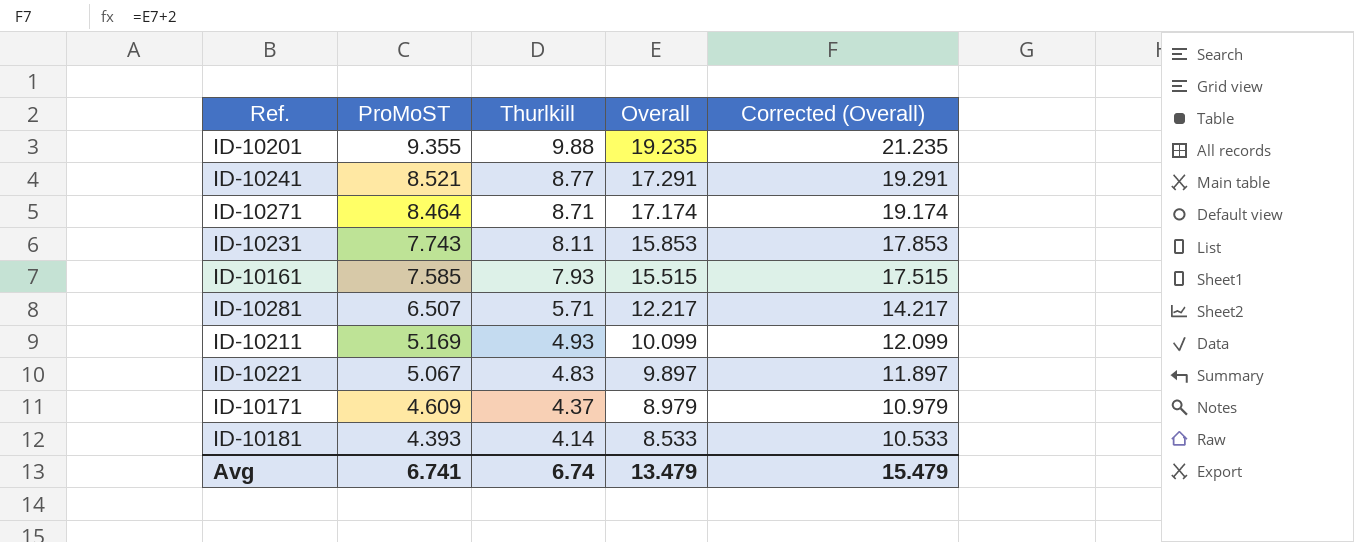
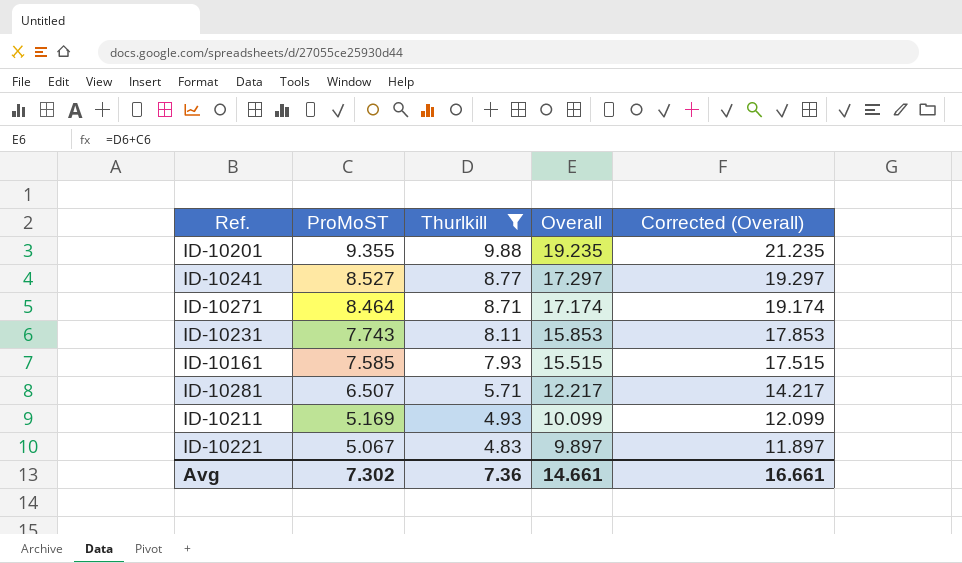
filter: none -> Thurlkill >= 4.83
ID-10241 | ProMoST: 8.521 -> 8.527
ID-10241 | Overall: 17.291 -> 17.297
ID-10241 | Corrected (Overall): 19.291 -> 19.297
Avg | ProMoST: 6.741 -> 7.302
Avg | Thurlkill: 6.74 -> 7.36
Avg | Overall: 13.479 -> 14.661
Avg | Corrected (Overall): 15.479 -> 16.661

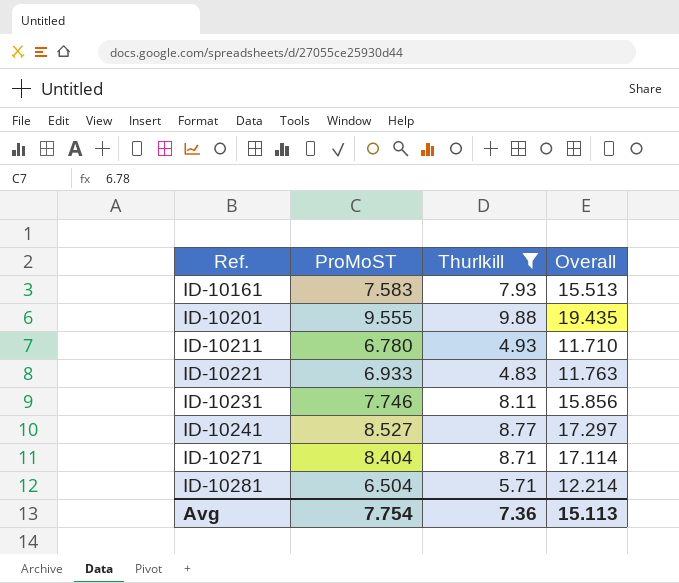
row order: ProMoST descending -> Ref. ascending
column Corrected (Overall) | formula: [Overall] + 2 -> none
ID-10161 | ProMoST: 7.585 -> 7.583
ID-10161 | Overall: 15.515 -> 15.513
ID-10201 | ProMoST: 9.355 -> 9.555
ID-10201 | Overall: 19.235 -> 19.435
ID-10211 | ProMoST: 5.169 -> 6.780
ID-10211 | Overall: 10.099 -> 11.710
ID-10221 | ProMoST: 5.067 -> 6.933
ID-10221 | Overall: 9.897 -> 11.763
ID-10231 | ProMoST: 7.743 -> 7.746
ID-10231 | Overall: 15.853 -> 15.856
ID-10271 | ProMoST: 8.464 -> 8.404
ID-10271 | Overall: 17.174 -> 17.114
ID-10281 | ProMoST: 6.507 -> 6.504
ID-10281 | Overall: 12.217 -> 12.214
Avg | ProMoST: 7.302 -> 7.754
Avg | Overall: 14.661 -> 15.113

